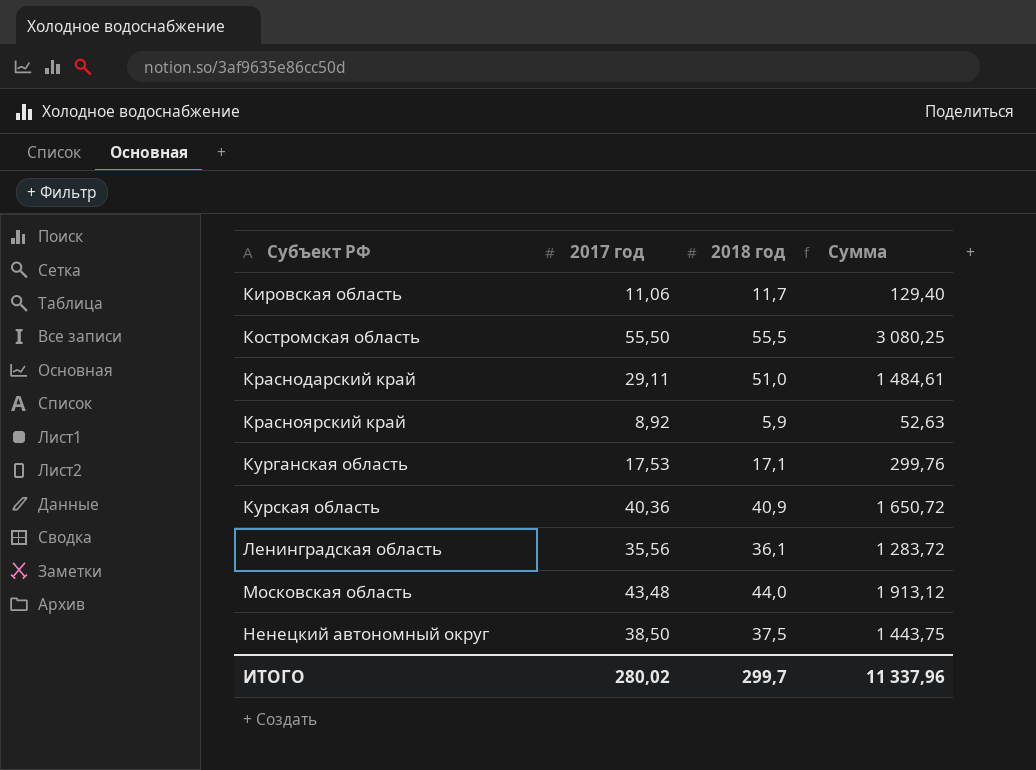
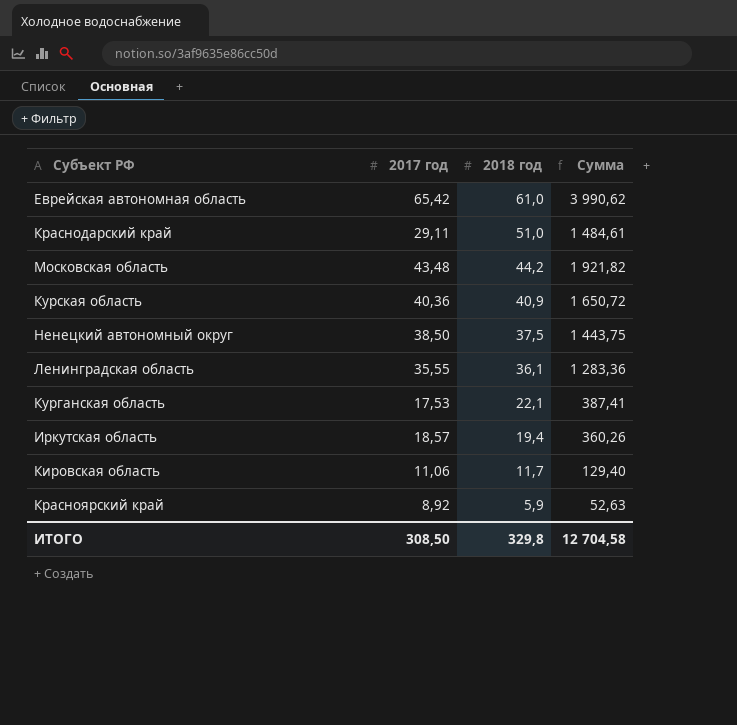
row order: Субъект РФ ascending -> 2018 год descending
row Костромская область: 55,50 | 55,5 | 3 080,25 -> none
row Еврейская автономная область: none -> 65,42 | 61,0 | 3 990,62
Московская область | 2018 год: 44,0 -> 44,2
Московская область | Сумма: 1 913,12 -> 1 921,82
Ленинградская область | 2017 год: 35,56 -> 35,55
Ленинградская область | Сумма: 1 283,72 -> 1 283,36
Курганская область | 2018 год: 17,1 -> 22,1
Курганская область | Сумма: 299,76 -> 387,41
row Иркутская область: none -> 18,57 | 19,4 | 360,26
ИТОГО | 2017 год: 280,02 -> 308,50
ИТОГО | 2018 год: 299,7 -> 329,8
ИТОГО | Сумма: 11 337,96 -> 12 704,58

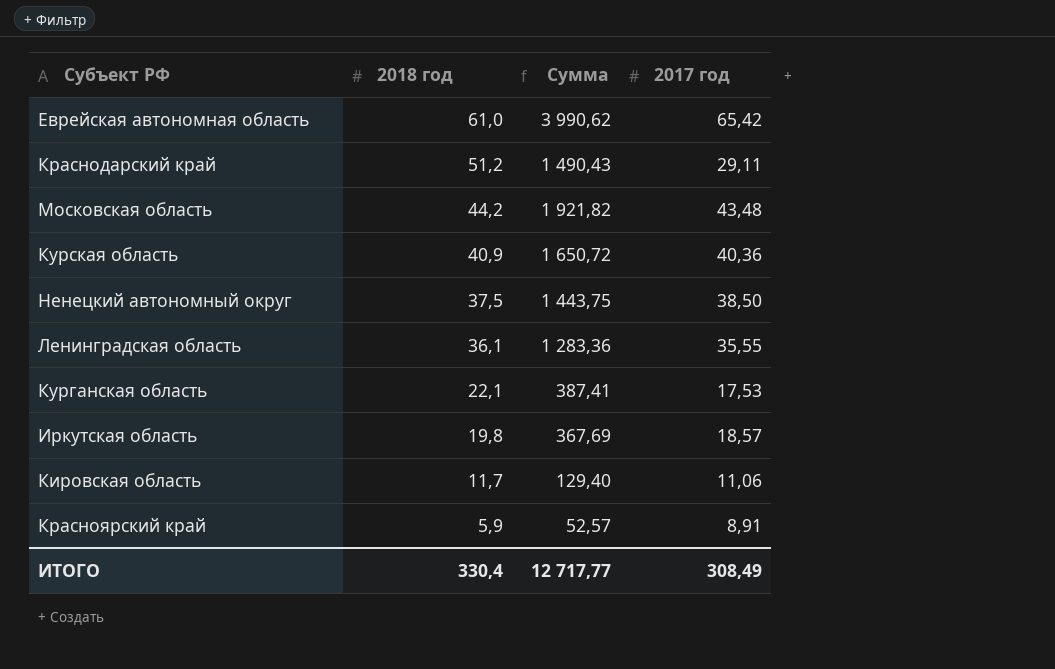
column 2017 год | position: 2 -> 4
Краснодарский край | 2018 год: 51,0 -> 51,2
Краснодарский край | Сумма: 1 484,61 -> 1 490,43
Иркутская область | 2018 год: 19,4 -> 19,8
Иркутская область | Сумма: 360,26 -> 367,69
Красноярский край | Сумма: 52,63 -> 52,57
Красноярский край | 2017 год: 8,92 -> 8,91
ИТОГО | 2018 год: 329,8 -> 330,4
ИТОГО | Сумма: 12 704,58 -> 12 717,77
ИТОГО | 2017 год: 308,50 -> 308,49

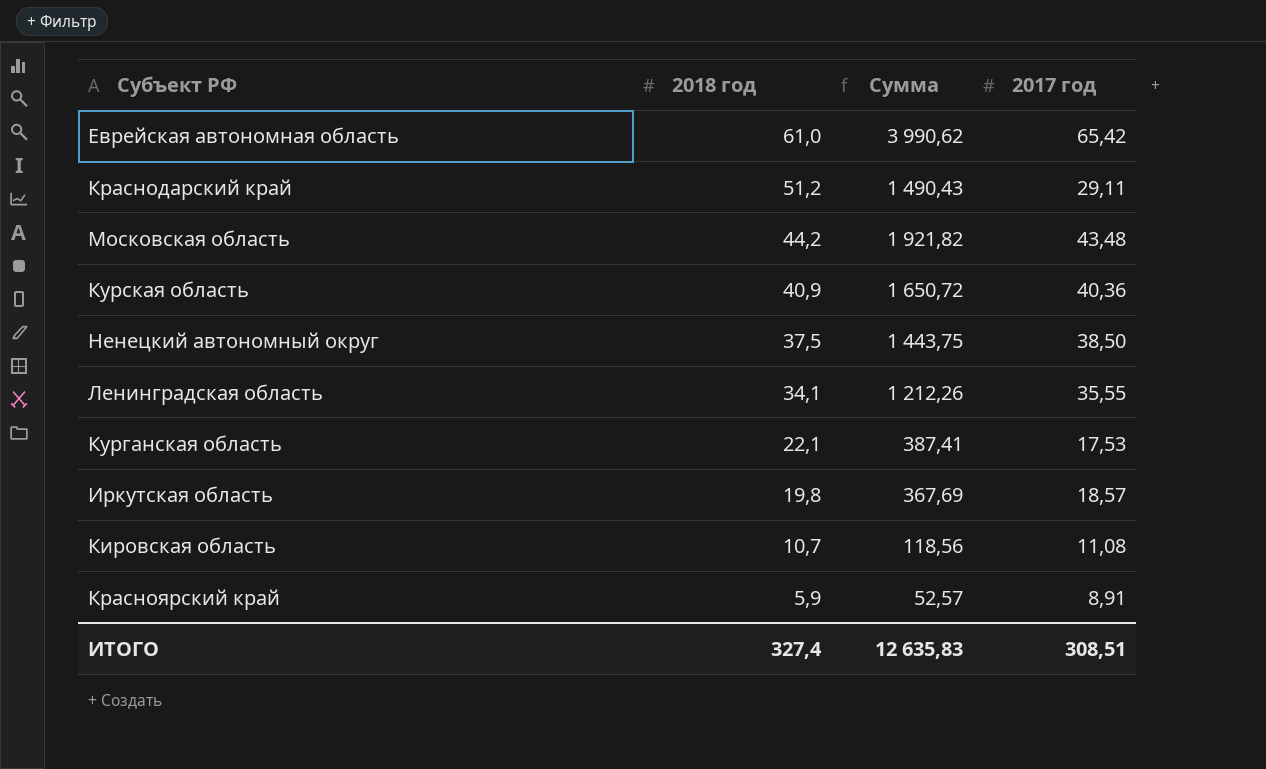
Ленинградская область | 2018 год: 36,1 -> 34,1
Ленинградская область | Сумма: 1 283,36 -> 1 212,26
Кировская область | 2018 год: 11,7 -> 10,7
Кировская область | Сумма: 129,40 -> 118,56
Кировская область | 2017 год: 11,06 -> 11,08
ИТОГО | 2018 год: 330,4 -> 327,4
ИТОГО | Сумма: 12 717,77 -> 12 635,83
ИТОГО | 2017 год: 308,49 -> 308,51

